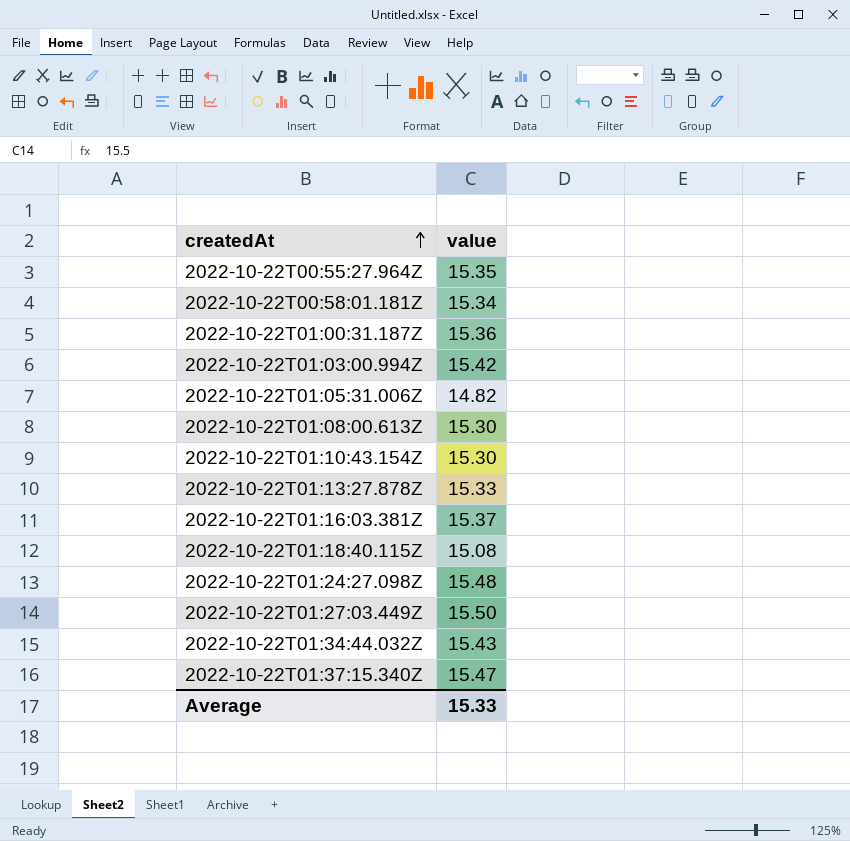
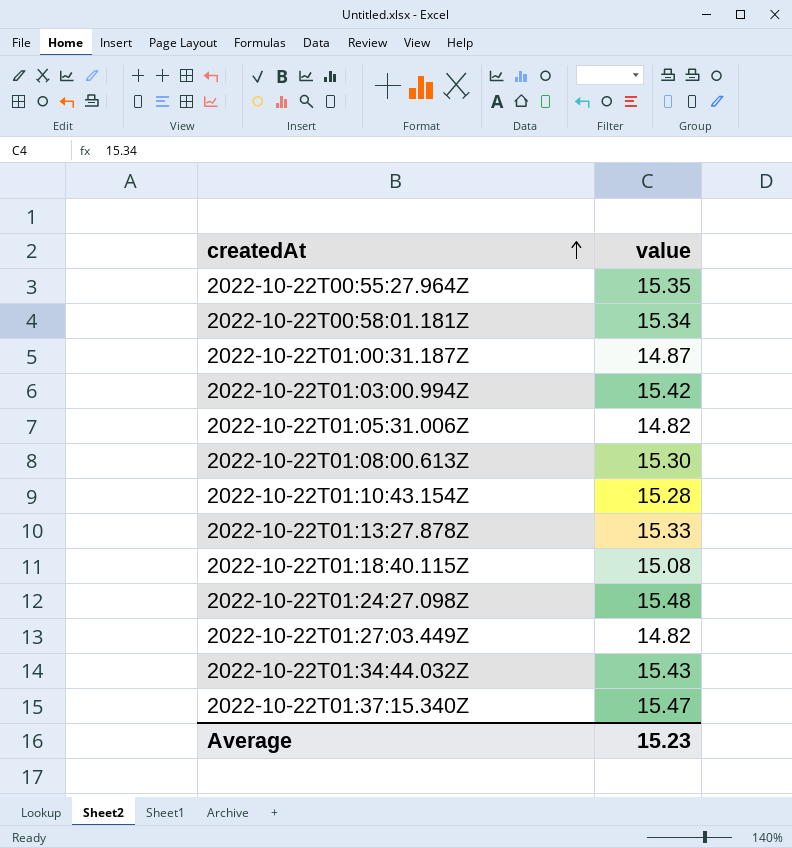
row 2022-10-22T01:16:03.381Z: 15.37 -> none
2022-10-22T01:00:31.187Z | value: 15.36 -> 14.87
2022-10-22T01:10:43.154Z | value: 15.30 -> 15.28
2022-10-22T01:27:03.449Z | value: 15.50 -> 14.82
Average | value: 15.33 -> 15.23

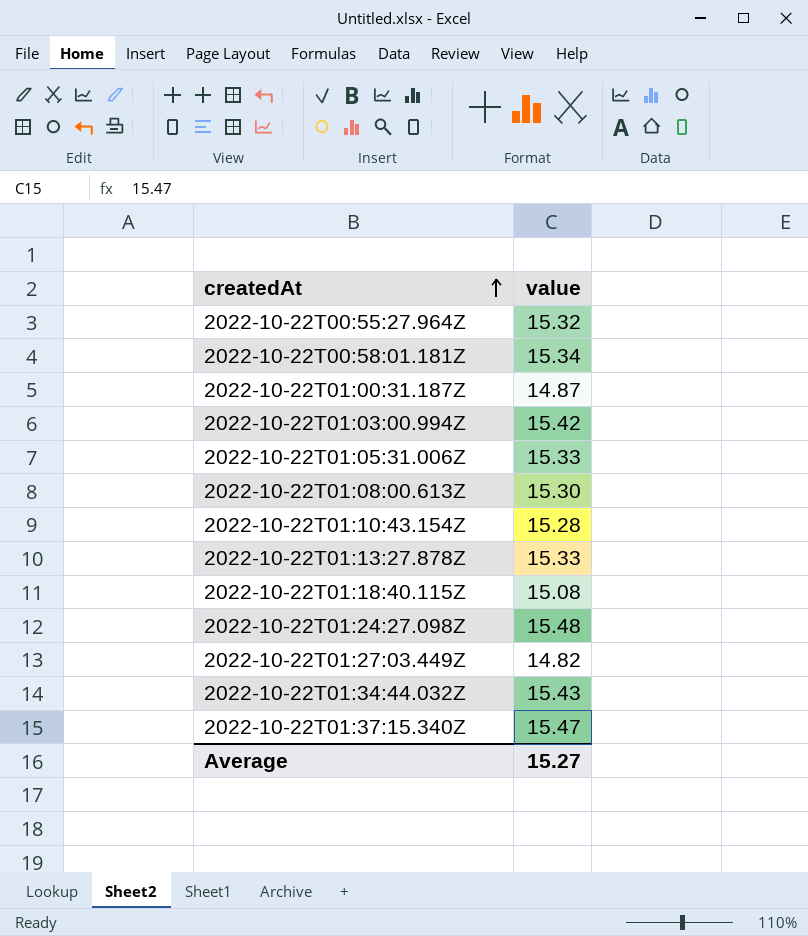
2022-10-22T00:55:27.964Z | value: 15.35 -> 15.32
2022-10-22T01:05:31.006Z | value: 14.82 -> 15.33
Average | value: 15.23 -> 15.27

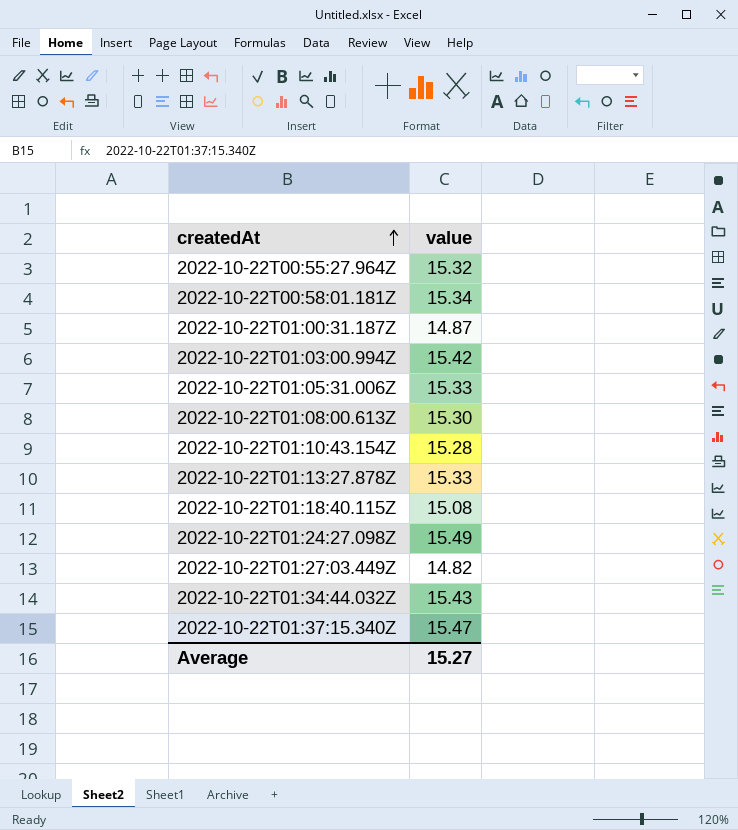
2022-10-22T01:24:27.098Z | value: 15.48 -> 15.49

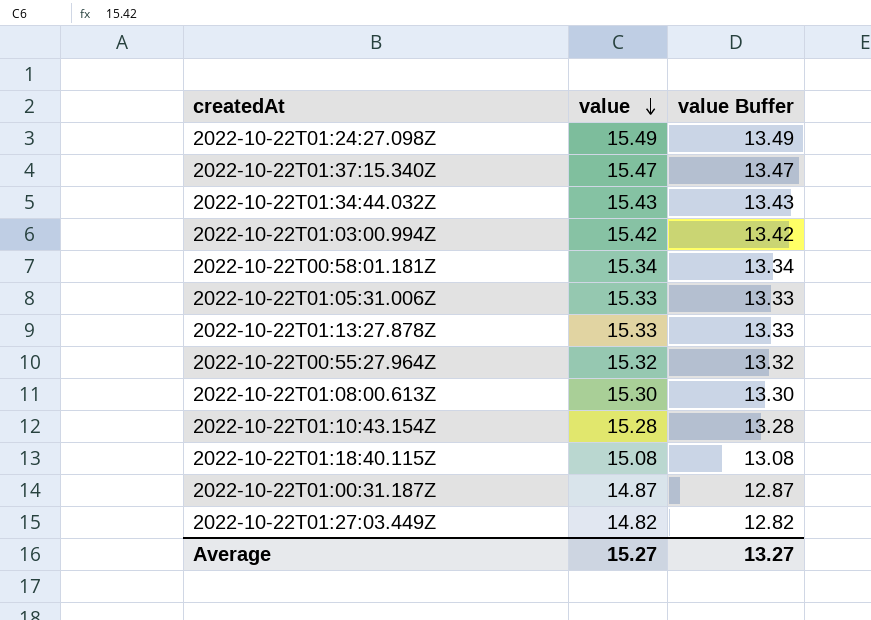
row order: createdAt ascending -> value descending
column value Buffer | formula: none -> [value] - 2

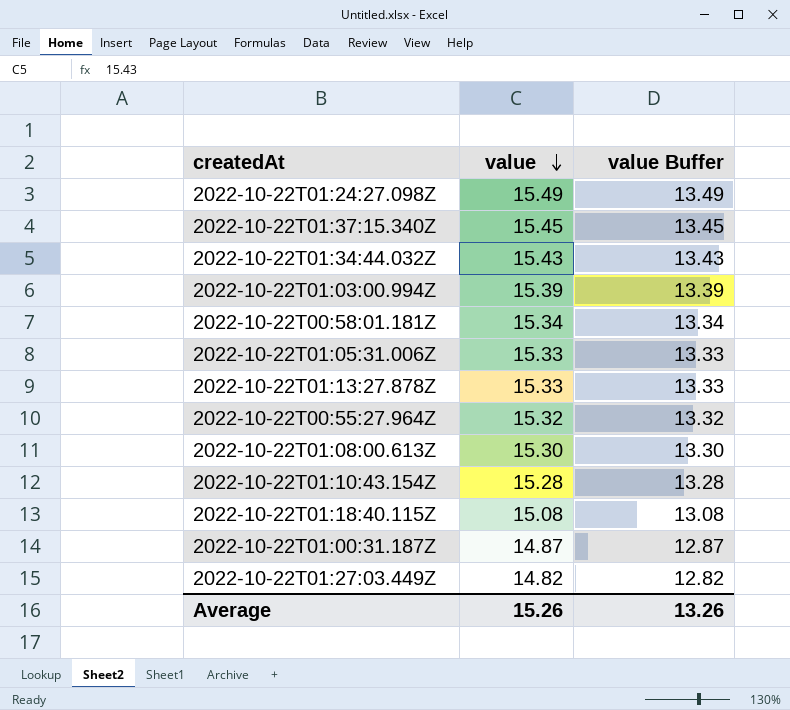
2022-10-22T01:37:15.340Z | value: 15.47 -> 15.45
2022-10-22T01:37:15.340Z | value Buffer: 13.47 -> 13.45
2022-10-22T01:03:00.994Z | value: 15.42 -> 15.39
2022-10-22T01:03:00.994Z | value Buffer: 13.42 -> 13.39
Average | value: 15.27 -> 15.26
Average | value Buffer: 13.27 -> 13.26

